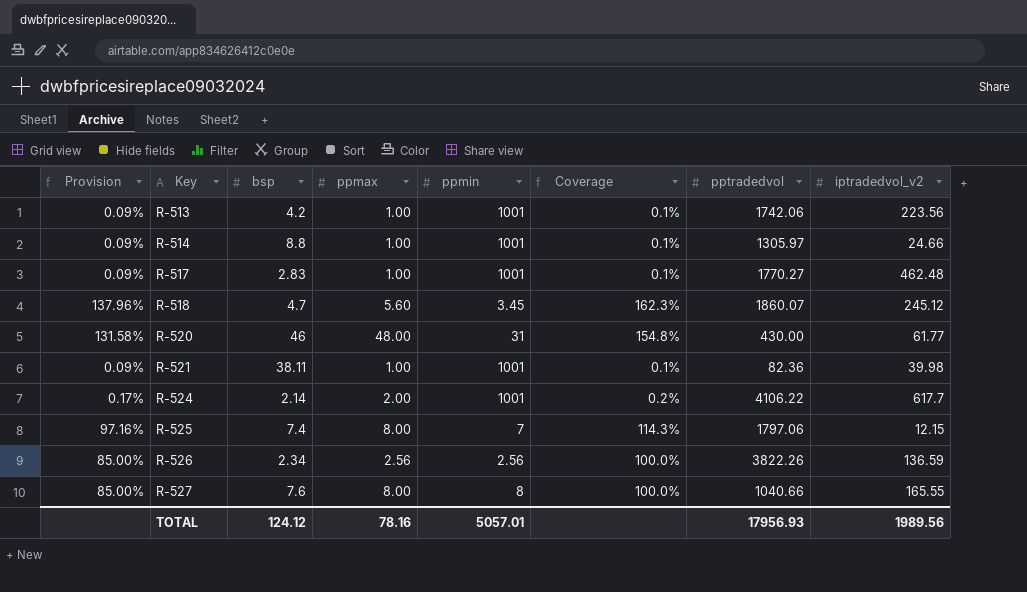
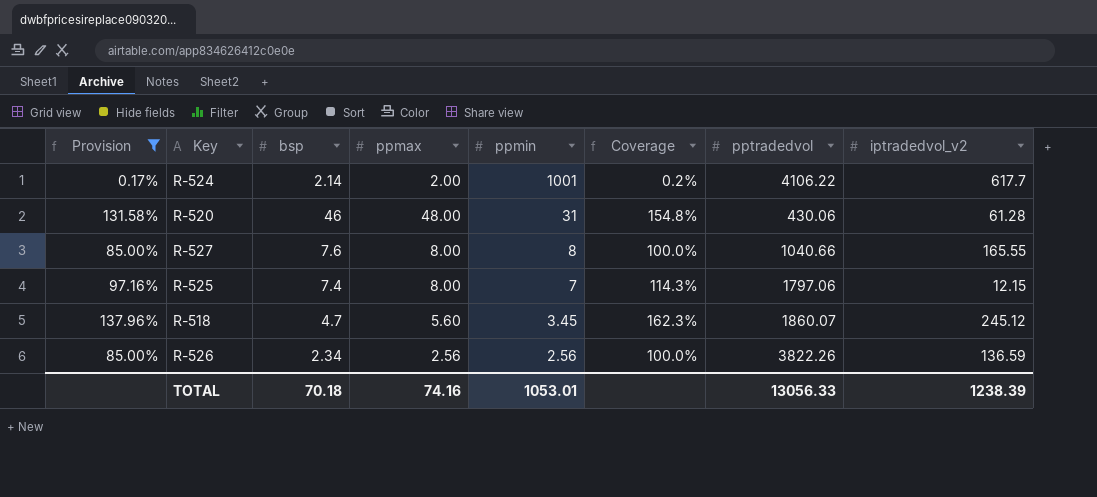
filter: none -> Provision != 0.09%
row order: Key ascending -> ppmin descending
R-520 | pptradedvol: 430.00 -> 430.06
R-520 | iptradedvol_v2: 61.77 -> 61.28
TOTAL | bsp: 124.12 -> 70.18
TOTAL | ppmax: 78.16 -> 74.16
TOTAL | ppmin: 5057.01 -> 1053.01
TOTAL | pptradedvol: 17956.93 -> 13056.33
TOTAL | iptradedvol_v2: 1989.56 -> 1238.39

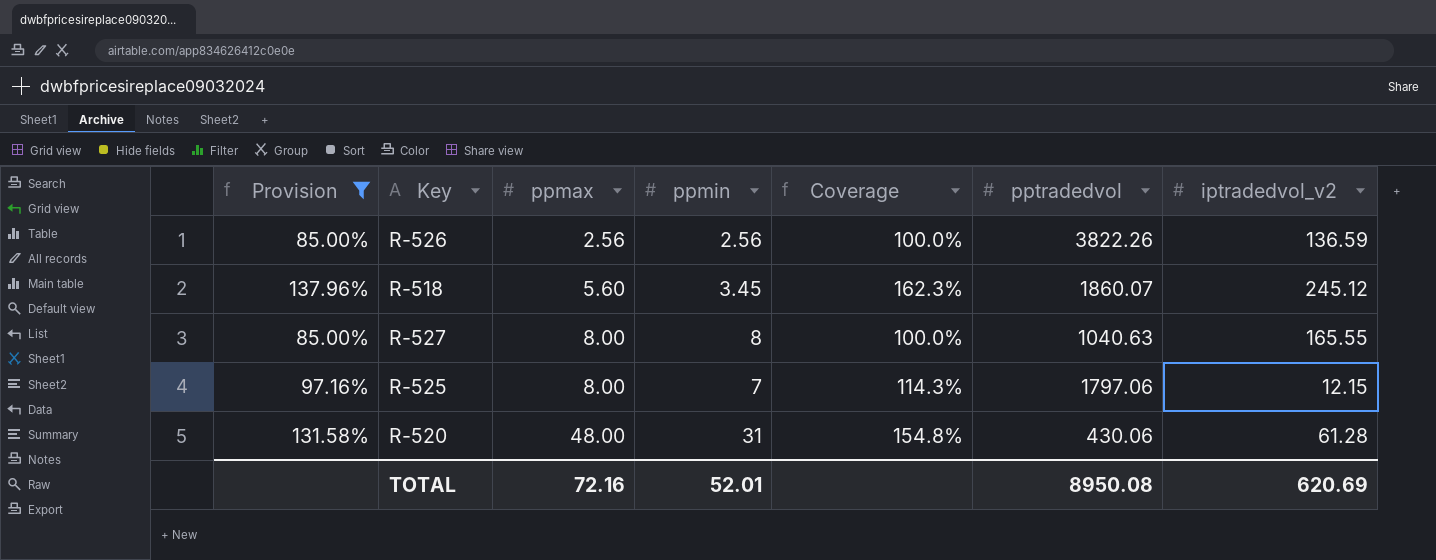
row order: ppmin descending -> ppmax ascending
column bsp | position: 3 -> none
row R-524: 0.17% | 2.14 | 2.00 | 1001 | 0.2% | 4106.22 | 617.7 -> none
R-527 | pptradedvol: 1040.66 -> 1040.63
TOTAL | ppmax: 74.16 -> 72.16
TOTAL | ppmin: 1053.01 -> 52.01
TOTAL | pptradedvol: 13056.33 -> 8950.08
TOTAL | iptradedvol_v2: 1238.39 -> 620.69

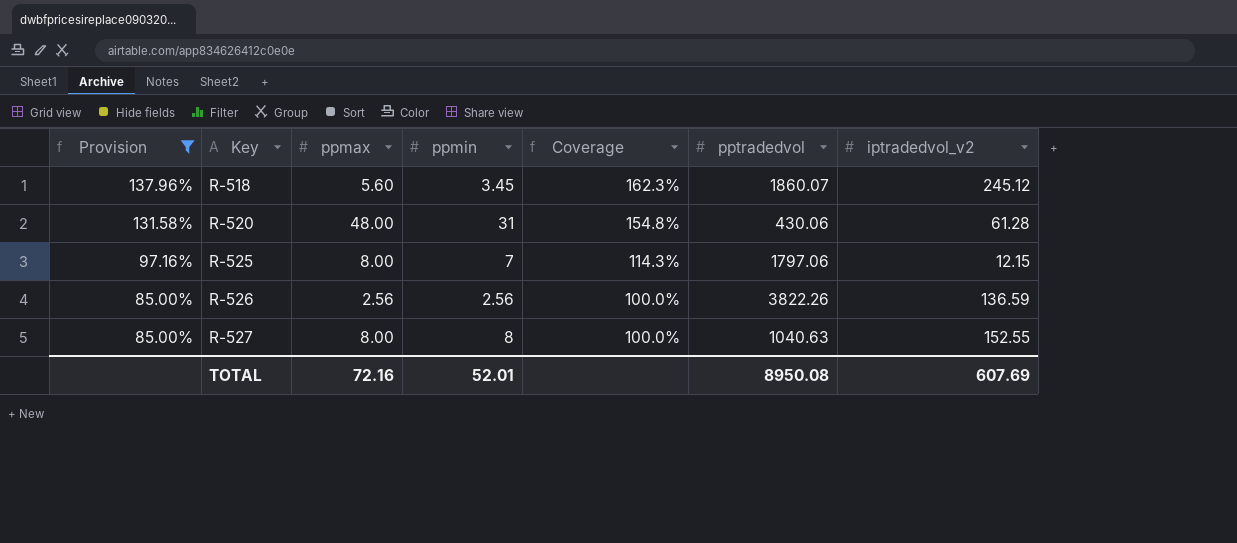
row order: ppmax ascending -> Provision descending
R-527 | iptradedvol_v2: 165.55 -> 152.55
TOTAL | iptradedvol_v2: 620.69 -> 607.69

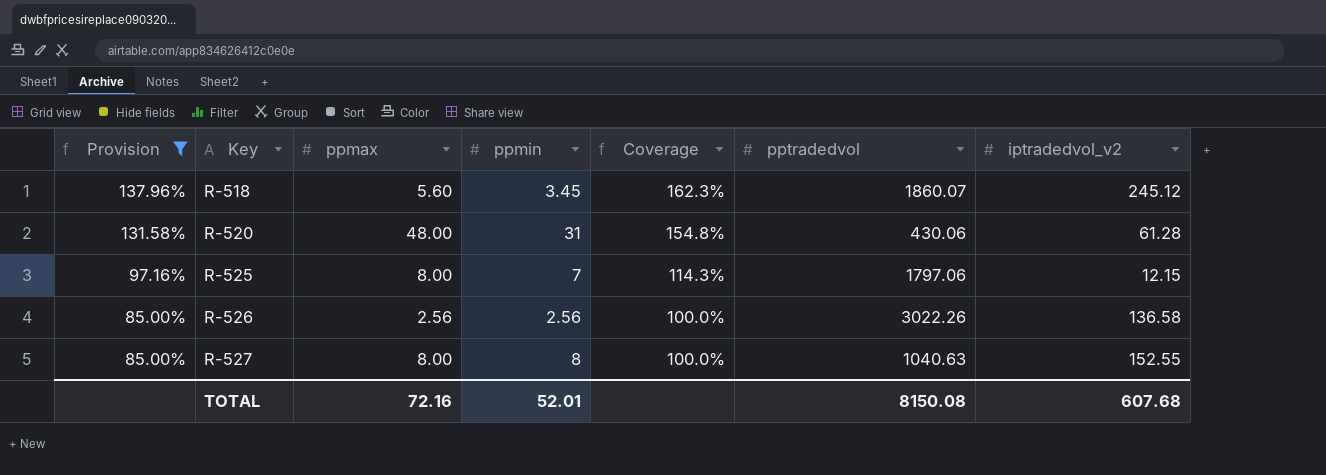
R-526 | pptradedvol: 3822.26 -> 3022.26
R-526 | iptradedvol_v2: 136.59 -> 136.58
TOTAL | pptradedvol: 8950.08 -> 8150.08
TOTAL | iptradedvol_v2: 607.69 -> 607.68

